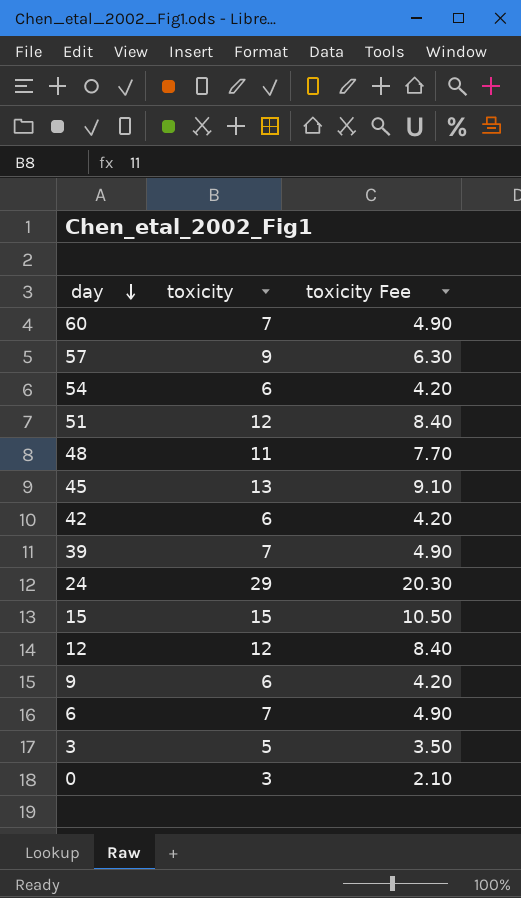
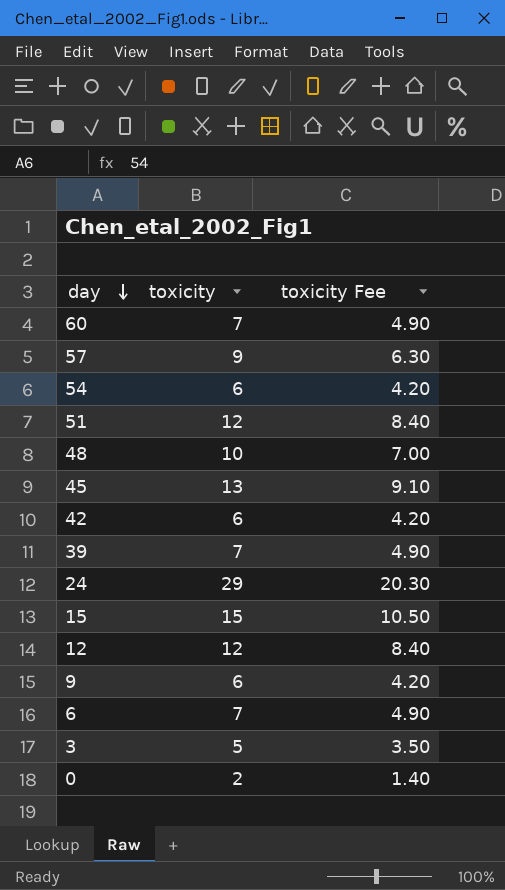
48 | toxicity: 11 -> 10
48 | toxicity Fee: 7.70 -> 7.00
0 | toxicity: 3 -> 2
0 | toxicity Fee: 2.10 -> 1.40

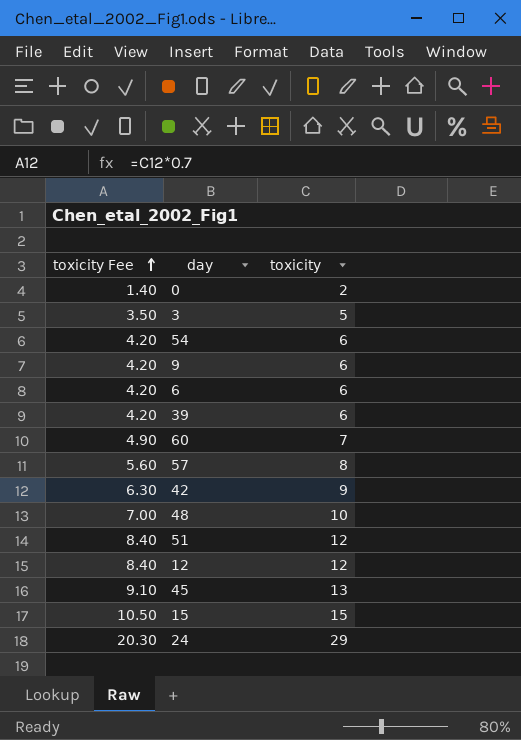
row order: day descending -> toxicity Fee ascending
column toxicity Fee | position: 3 -> 1
6 | toxicity Fee: 4.90 -> 4.20
6 | toxicity: 7 -> 6
39 | toxicity Fee: 4.90 -> 4.20
39 | toxicity: 7 -> 6
57 | toxicity Fee: 6.30 -> 5.60
57 | toxicity: 9 -> 8
42 | toxicity Fee: 4.20 -> 6.30
42 | toxicity: 6 -> 9

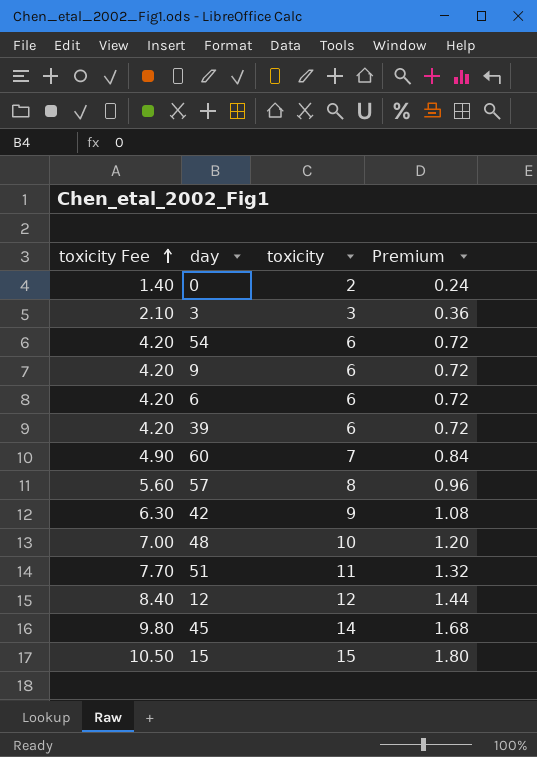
column Premium | formula: none -> [toxicity] * 0.12
row 24: 20.30 | 29 -> none
3 | toxicity Fee: 3.50 -> 2.10
3 | toxicity: 5 -> 3
51 | toxicity Fee: 8.40 -> 7.70
51 | toxicity: 12 -> 11
45 | toxicity Fee: 9.10 -> 9.80
45 | toxicity: 13 -> 14

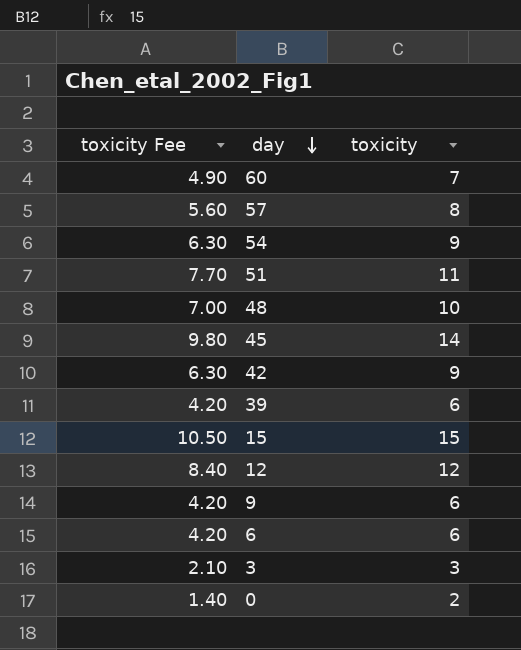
row order: toxicity Fee ascending -> day descending
column Premium | formula: [toxicity] * 0.12 -> none
54 | toxicity Fee: 4.20 -> 6.30
54 | toxicity: 6 -> 9

